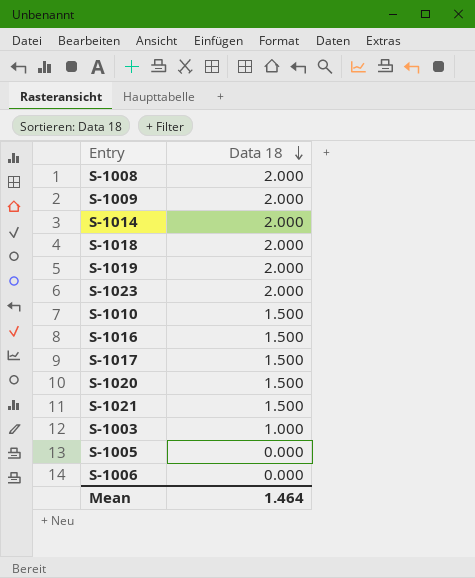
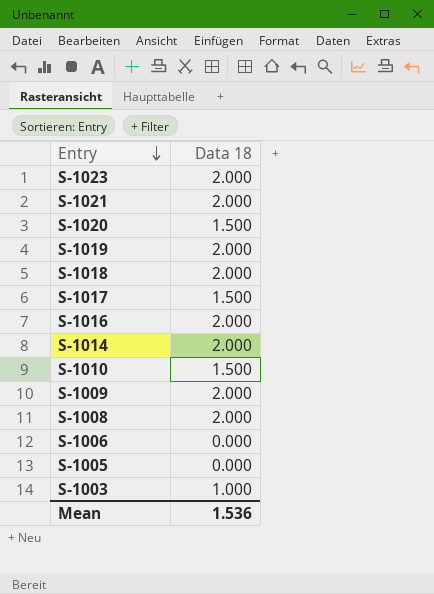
row order: Data 18 descending -> Entry descending
S-1021 | Data 18: 1.500 -> 2.000
S-1016 | Data 18: 1.500 -> 2.000
Mean | Data 18: 1.464 -> 1.536

